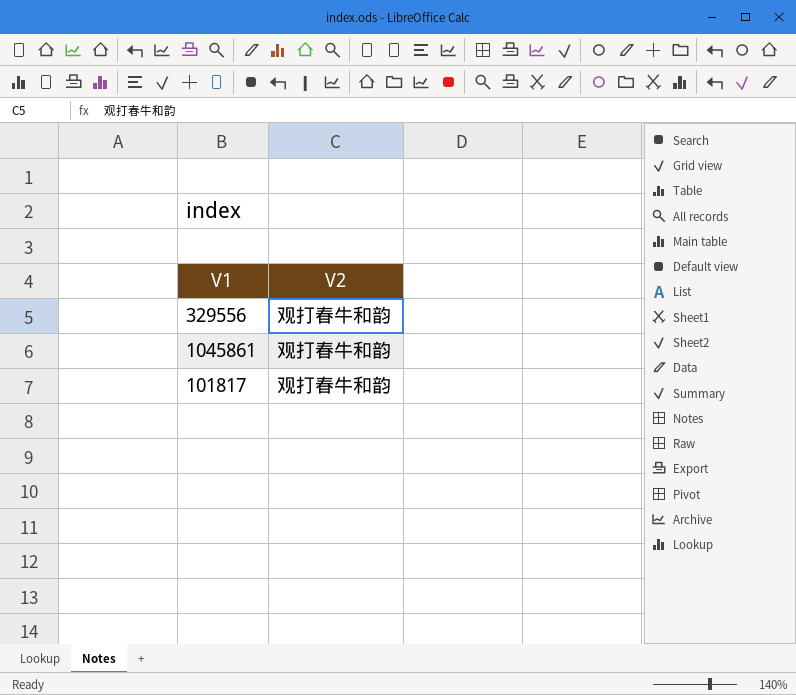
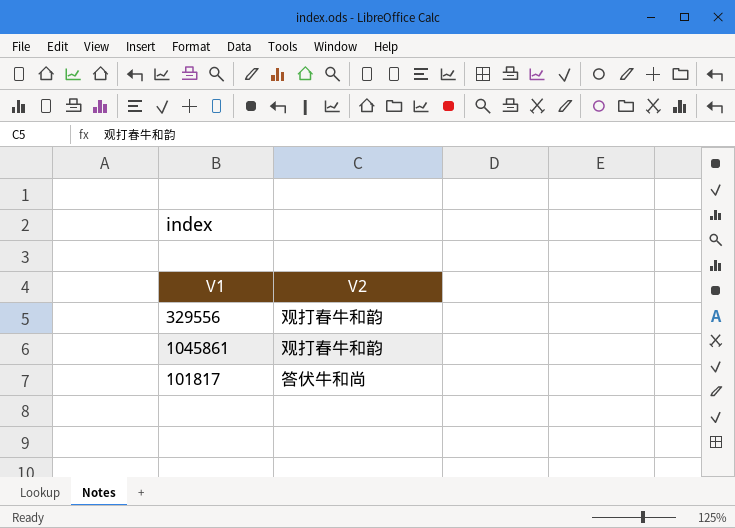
101817 | V2: 观打春牛和韵 -> 答伏牛和尚

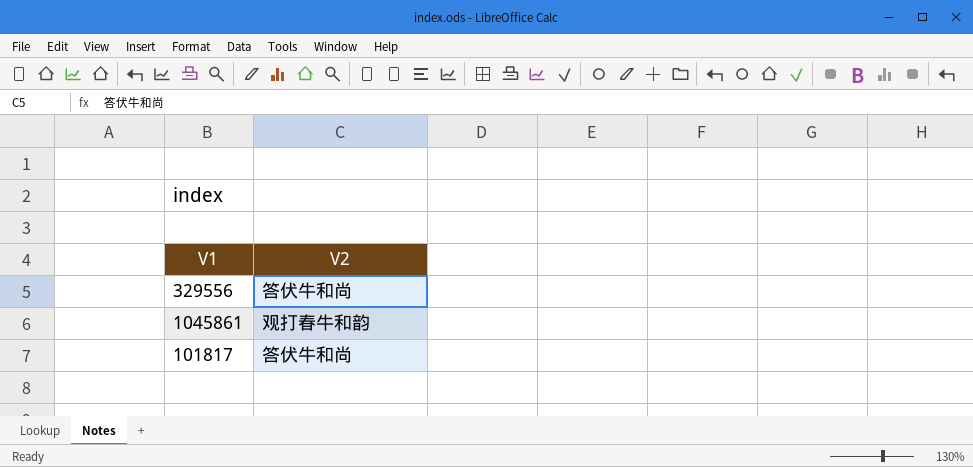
329556 | V2: 观打春牛和韵 -> 答伏牛和尚

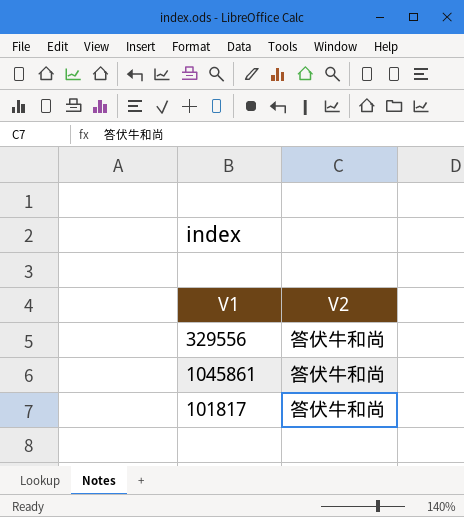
1045861 | V2: 观打春牛和韵 -> 答伏牛和尚

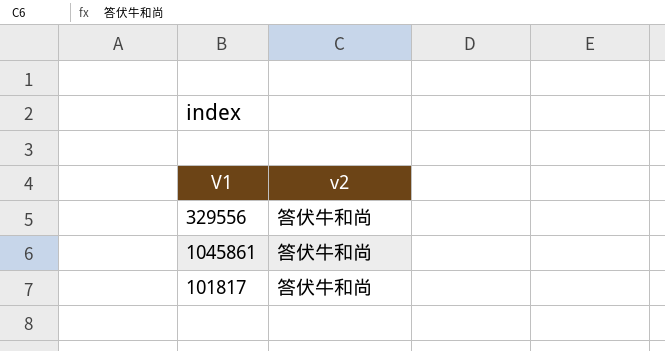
column name: V2 -> v2

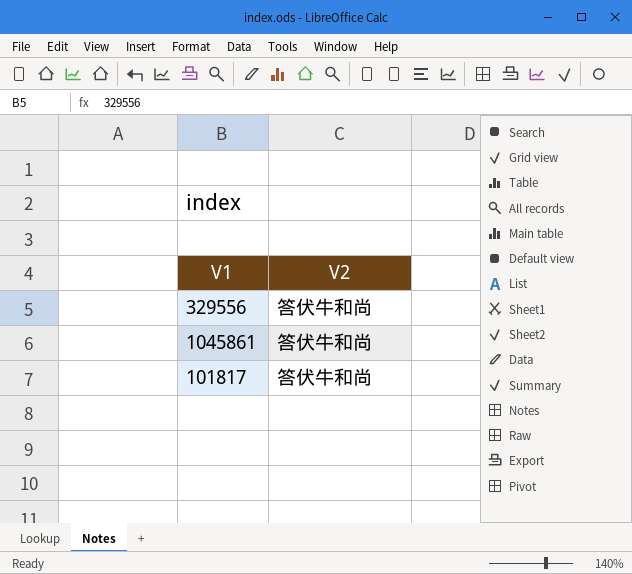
column name: v2 -> V2

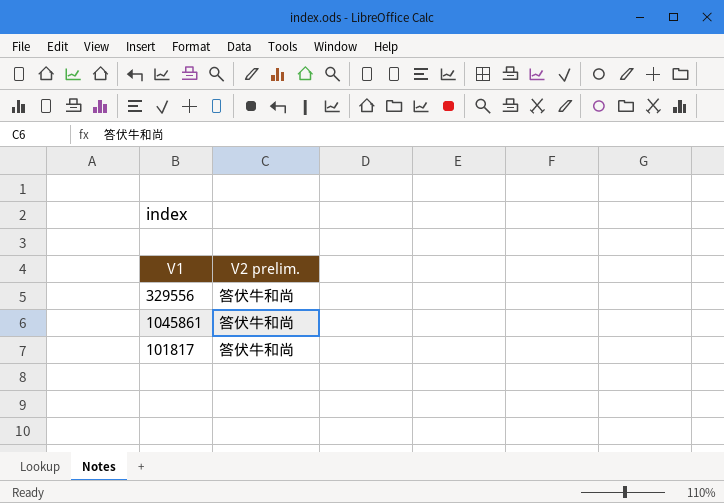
column name: V2 -> V2 prelim.

